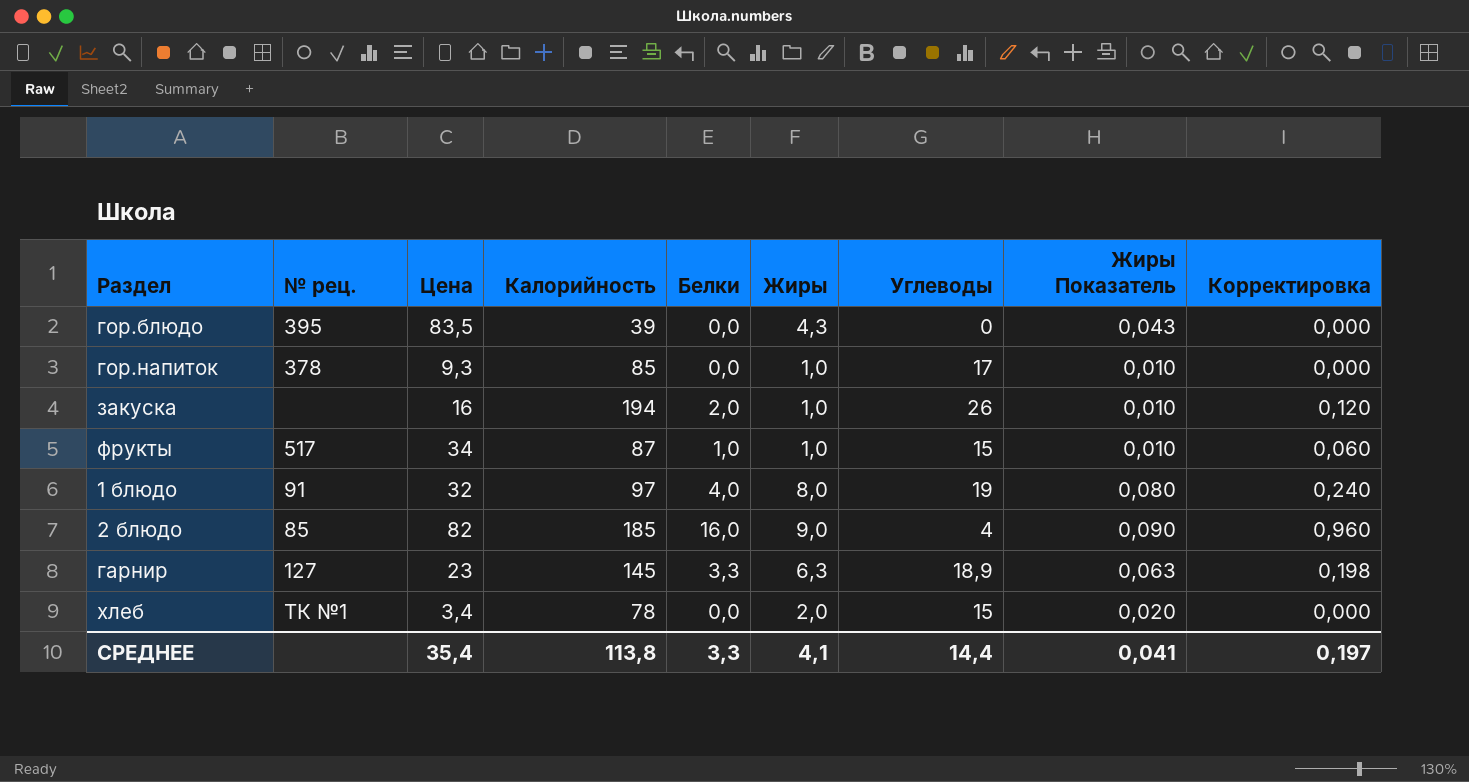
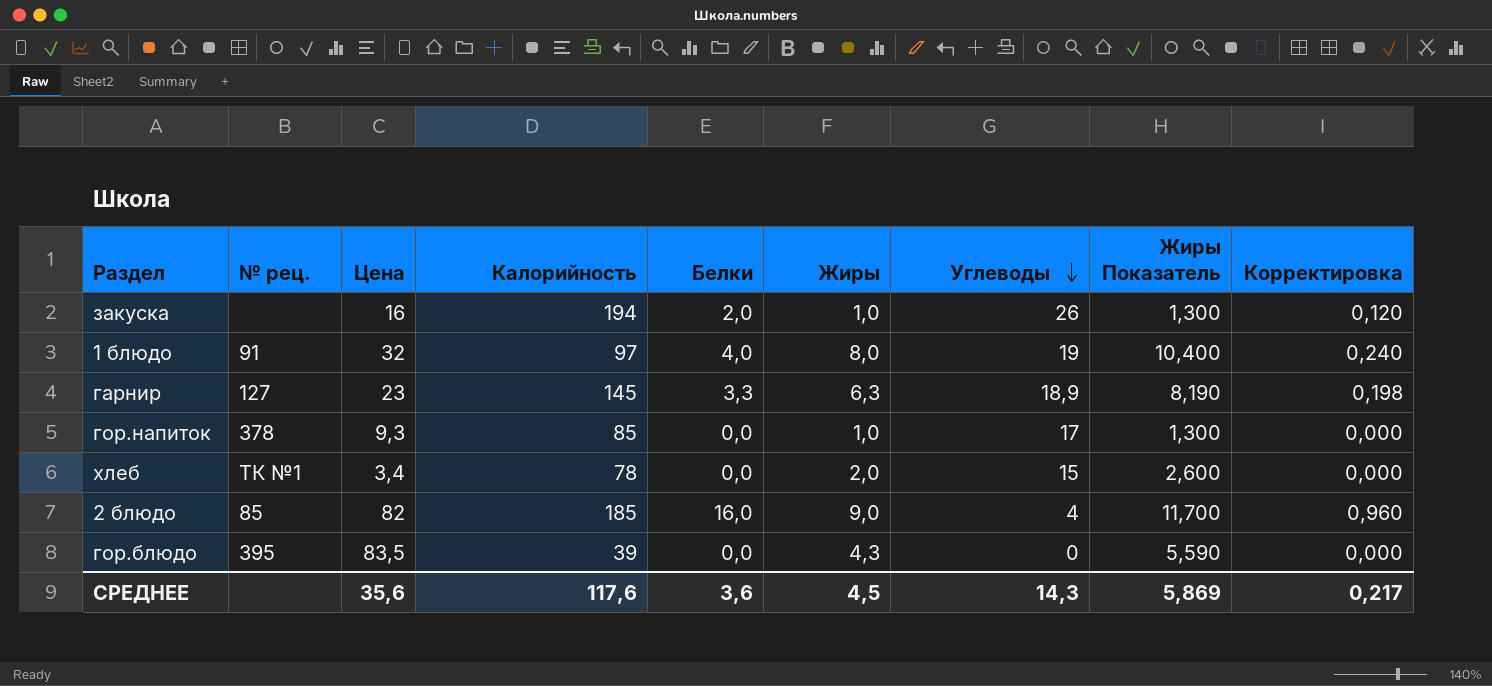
row order: none -> Углеводы descending
column Жиры Показатель | formula: [Жиры] * 0,01 -> [Жиры] * 1,3
row фрукты: 517 | 34 | 87 | 1,0 | 1,0 | 15 | 0,010 | 0,060 -> none
СРЕДНЕЕ | Цена: 35,4 -> 35,6
СРЕДНЕЕ | Калорийность: 113,8 -> 117,6
СРЕДНЕЕ | Белки: 3,3 -> 3,6
СРЕДНЕЕ | Жиры: 4,1 -> 4,5
СРЕДНЕЕ | Углеводы: 14,4 -> 14,3
СРЕДНЕЕ | Жиры Показатель: 0,041 -> 5,869
СРЕДНЕЕ | Корректировка: 0,197 -> 0,217

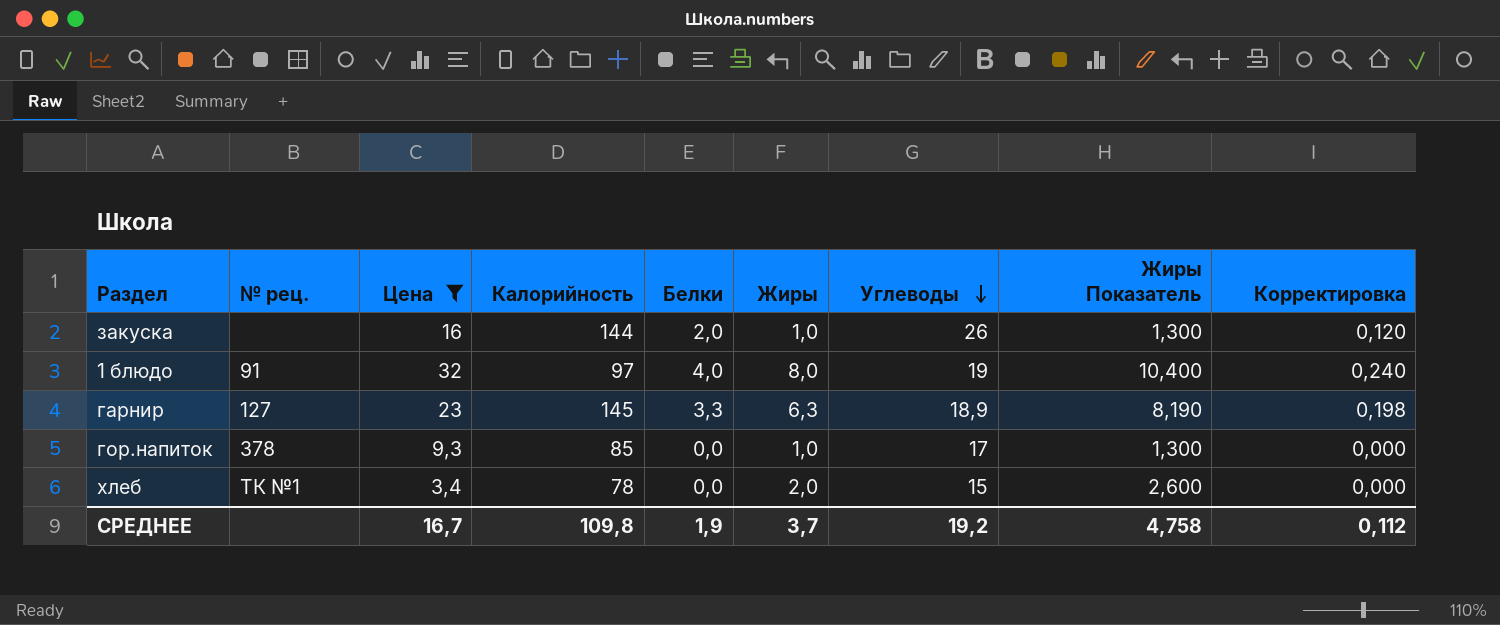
filter: none -> Цена <= 32
закуска | Калорийность: 194 -> 144
СРЕДНЕЕ | Цена: 35,6 -> 16,7
СРЕДНЕЕ | Калорийность: 117,6 -> 109,8
СРЕДНЕЕ | Белки: 3,6 -> 1,9
СРЕДНЕЕ | Жиры: 4,5 -> 3,7
СРЕДНЕЕ | Углеводы: 14,3 -> 19,2
СРЕДНЕЕ | Жиры Показатель: 5,869 -> 4,758
СРЕДНЕЕ | Корректировка: 0,217 -> 0,112

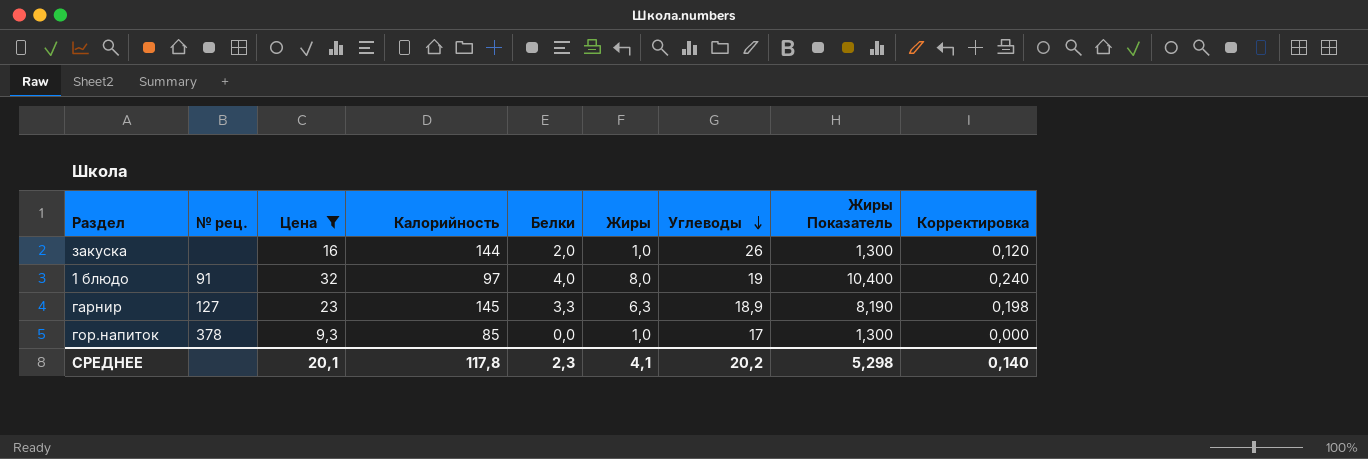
row хлеб: ТК №1 | 3,4 | 78 | 0,0 | 2,0 | 15 | 2,600 | 0,000 -> none
СРЕДНЕЕ | Цена: 16,7 -> 20,1
СРЕДНЕЕ | Калорийность: 109,8 -> 117,8
СРЕДНЕЕ | Белки: 1,9 -> 2,3
СРЕДНЕЕ | Жиры: 3,7 -> 4,1
СРЕДНЕЕ | Углеводы: 19,2 -> 20,2
СРЕДНЕЕ | Жиры Показатель: 4,758 -> 5,298
СРЕДНЕЕ | Корректировка: 0,112 -> 0,140

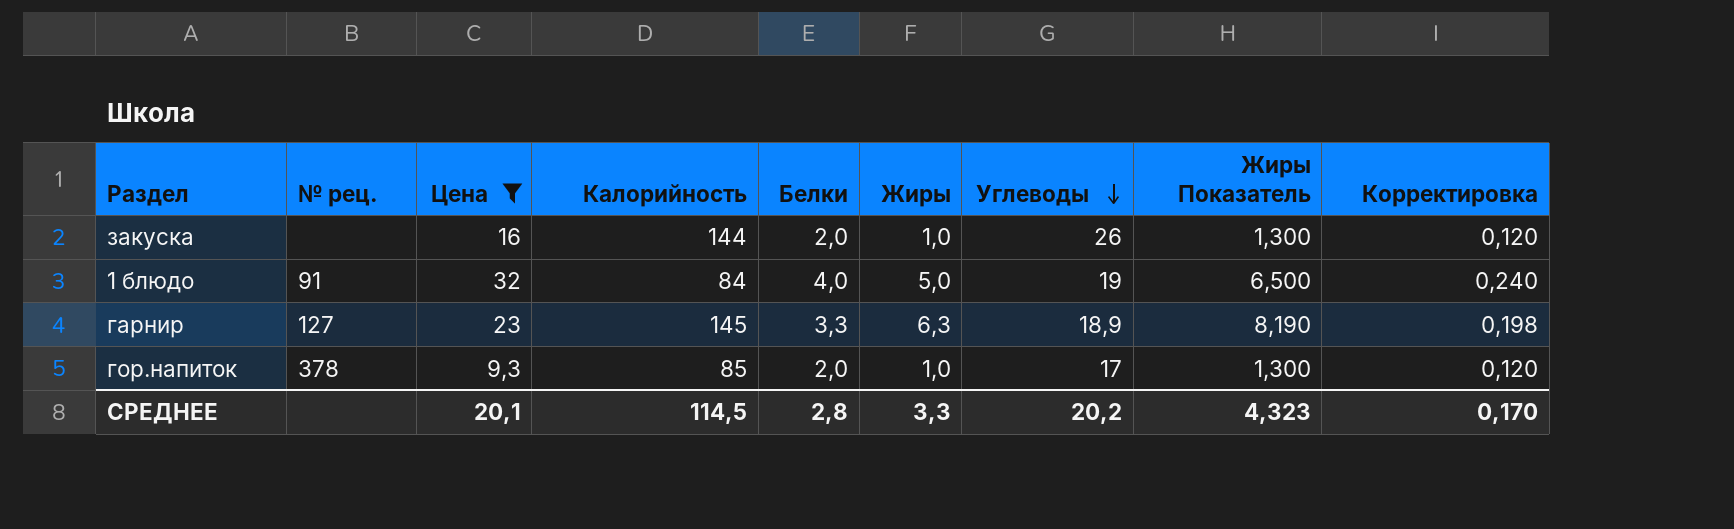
1 блюдо | Калорийность: 97 -> 84
1 блюдо | Жиры: 8,0 -> 5,0
1 блюдо | Жиры Показатель: 10,400 -> 6,500
гор.напиток | Белки: 0,0 -> 2,0
гор.напиток | Корректировка: 0,000 -> 0,120
СРЕДНЕЕ | Калорийность: 117,8 -> 114,5
СРЕДНЕЕ | Белки: 2,3 -> 2,8
СРЕДНЕЕ | Жиры: 4,1 -> 3,3
СРЕДНЕЕ | Жиры Показатель: 5,298 -> 4,323
СРЕДНЕЕ | Корректировка: 0,140 -> 0,170

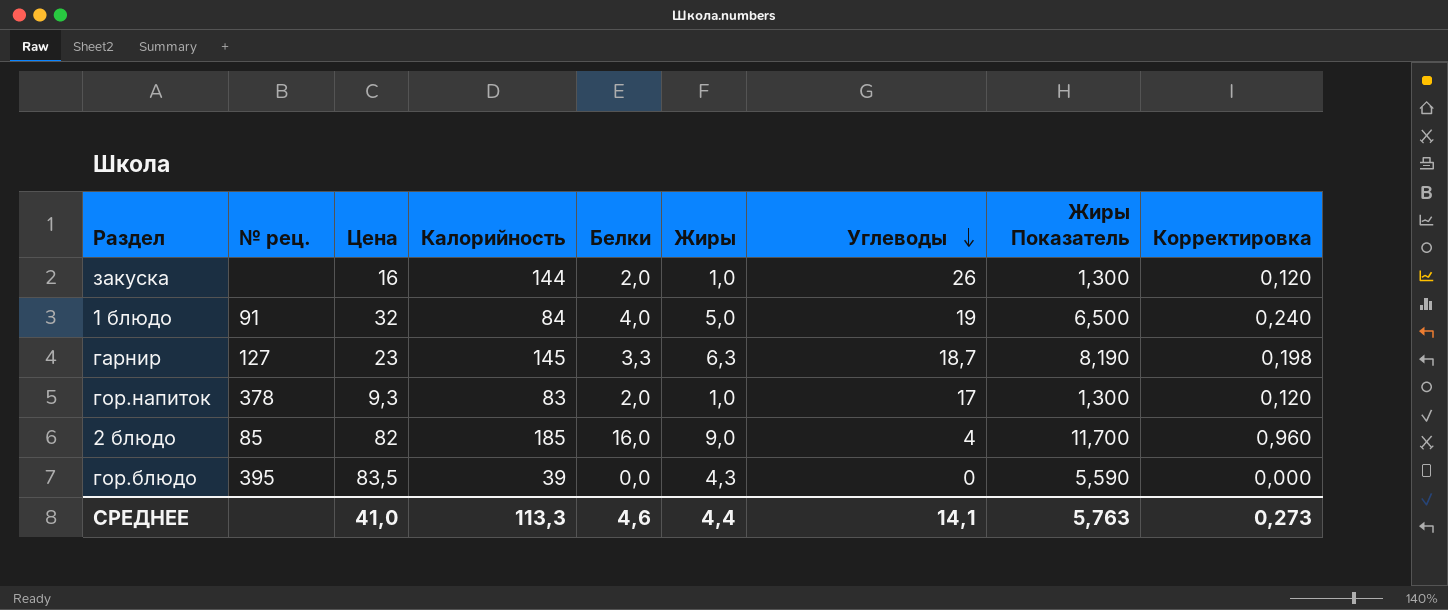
filter: Цена <= 32 -> none
гарнир | Углеводы: 18,9 -> 18,7
гор.напиток | Калорийность: 85 -> 83
СРЕДНЕЕ | Цена: 20,1 -> 41,0
СРЕДНЕЕ | Калорийность: 114,5 -> 113,3
СРЕДНЕЕ | Белки: 2,8 -> 4,6
СРЕДНЕЕ | Жиры: 3,3 -> 4,4
СРЕДНЕЕ | Углеводы: 20,2 -> 14,1
СРЕДНЕЕ | Жиры Показатель: 4,323 -> 5,763
СРЕДНЕЕ | Корректировка: 0,170 -> 0,273

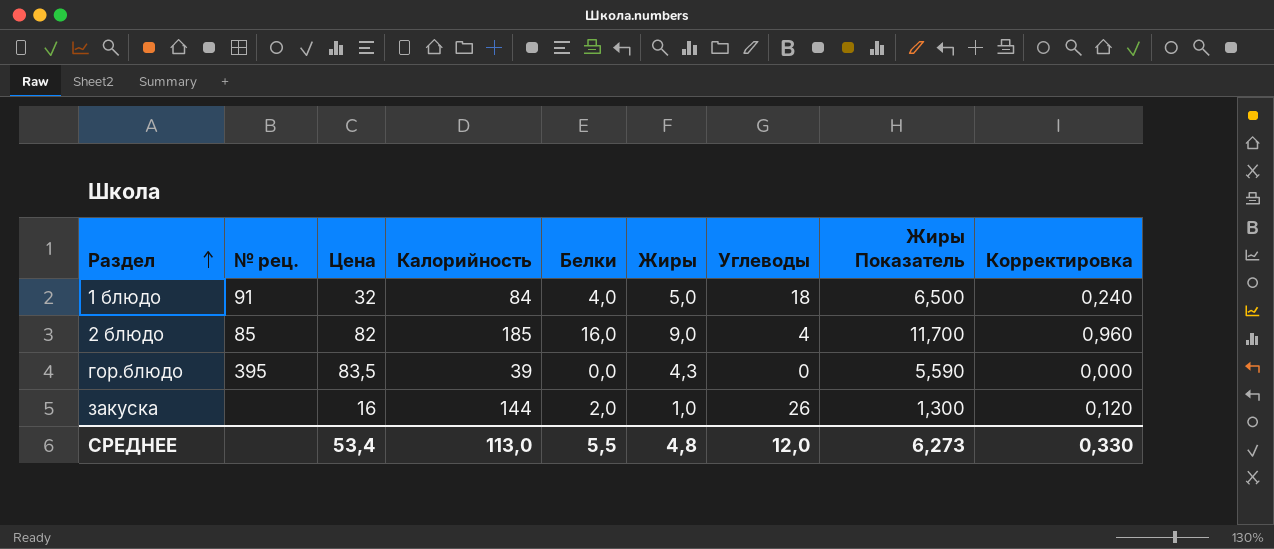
row order: Углеводы descending -> Раздел ascending
row гарнир: 127 | 23 | 145 | 3,3 | 6,3 | 18,7 | 8,190 | 0,198 -> none
row гор.напиток: 378 | 9,3 | 83 | 2,0 | 1,0 | 17 | 1,300 | 0,120 -> none
1 блюдо | Углеводы: 19 -> 18
СРЕДНЕЕ | Цена: 41,0 -> 53,4
СРЕДНЕЕ | Калорийность: 113,3 -> 113,0
СРЕДНЕЕ | Белки: 4,6 -> 5,5
СРЕДНЕЕ | Жиры: 4,4 -> 4,8
СРЕДНЕЕ | Углеводы: 14,1 -> 12,0
СРЕДНЕЕ | Жиры Показатель: 5,763 -> 6,273
СРЕДНЕЕ | Корректировка: 0,273 -> 0,330

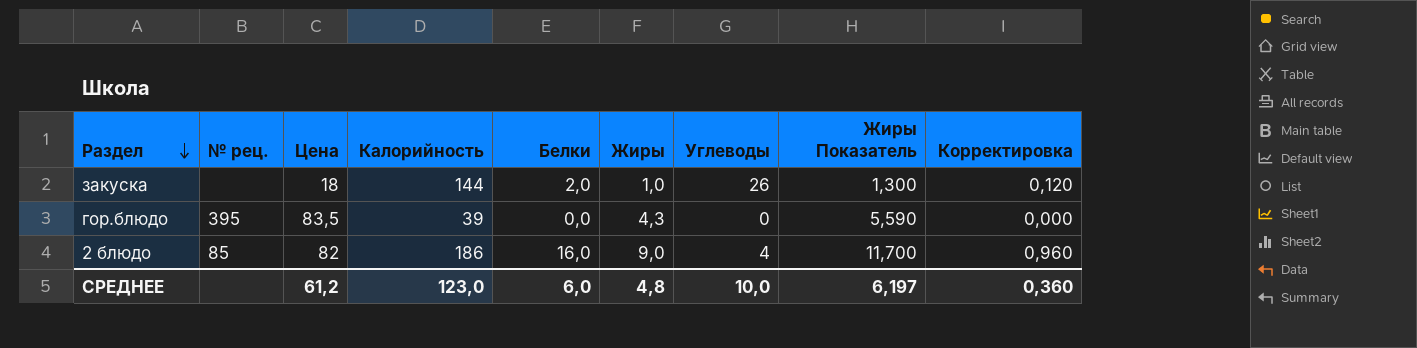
row order: Раздел ascending -> Раздел descending
row 1 блюдо: 91 | 32 | 84 | 4,0 | 5,0 | 18 | 6,500 | 0,240 -> none
закуска | Цена: 16 -> 18
2 блюдо | Калорийность: 185 -> 186
СРЕДНЕЕ | Цена: 53,4 -> 61,2
СРЕДНЕЕ | Калорийность: 113,0 -> 123,0
СРЕДНЕЕ | Белки: 5,5 -> 6,0
СРЕДНЕЕ | Углеводы: 12,0 -> 10,0
СРЕДНЕЕ | Жиры Показатель: 6,273 -> 6,197
СРЕДНЕЕ | Корректировка: 0,330 -> 0,360

